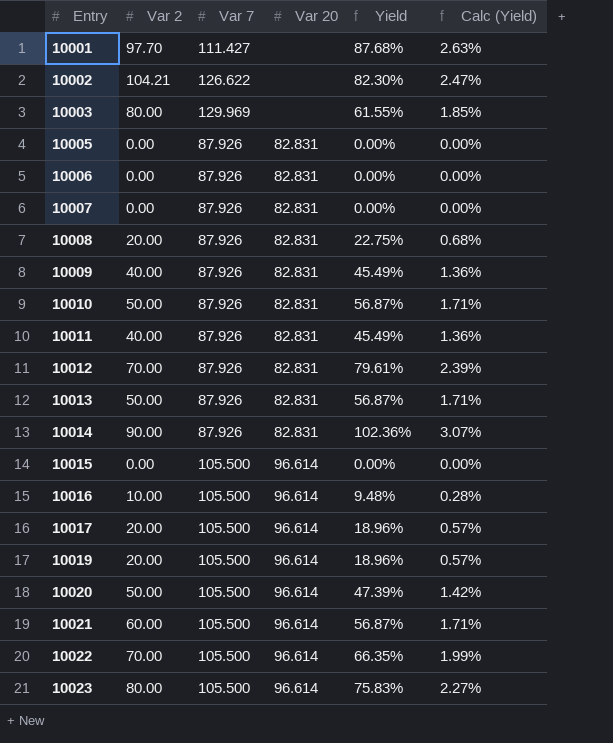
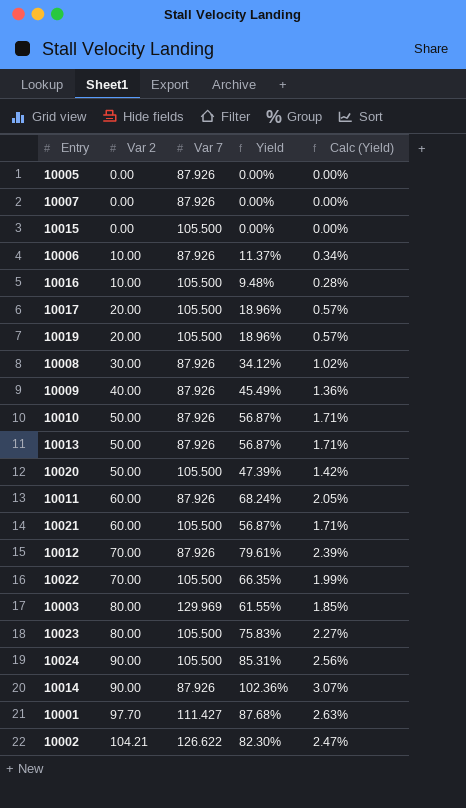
row order: Entry ascending -> Var 2 ascending
column Var 20 | position: 4 -> none
10006 | Var 2: 0.00 -> 10.00
10006 | Yield: 0.00% -> 11.37%
10006 | Calc (Yield): 0.00% -> 0.34%
10008 | Var 2: 20.00 -> 30.00
10008 | Yield: 22.75% -> 34.12%
10008 | Calc (Yield): 0.68% -> 1.02%
10011 | Var 2: 40.00 -> 60.00
10011 | Yield: 45.49% -> 68.24%
10011 | Calc (Yield): 1.36% -> 2.05%
row 10024: none -> 90.00 | 105.500 | 85.31% | 2.56%

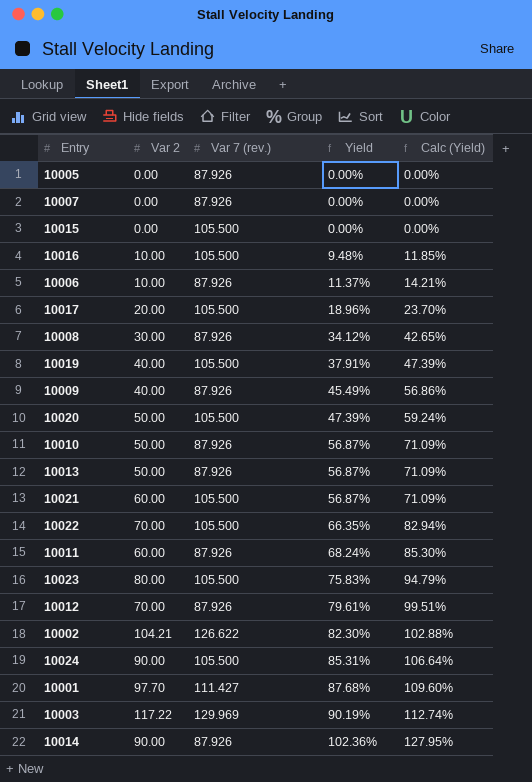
row order: Var 2 ascending -> Yield ascending
column name: Var 7 -> Var 7 (rev.)
column Calc (Yield) | formula: [Yield] * 0.03 -> [Yield] * 1.25
10019 | Var 2: 20.00 -> 40.00
10019 | Yield: 18.96% -> 37.91%
10003 | Var 2: 80.00 -> 117.22
10003 | Yield: 61.55% -> 90.19%

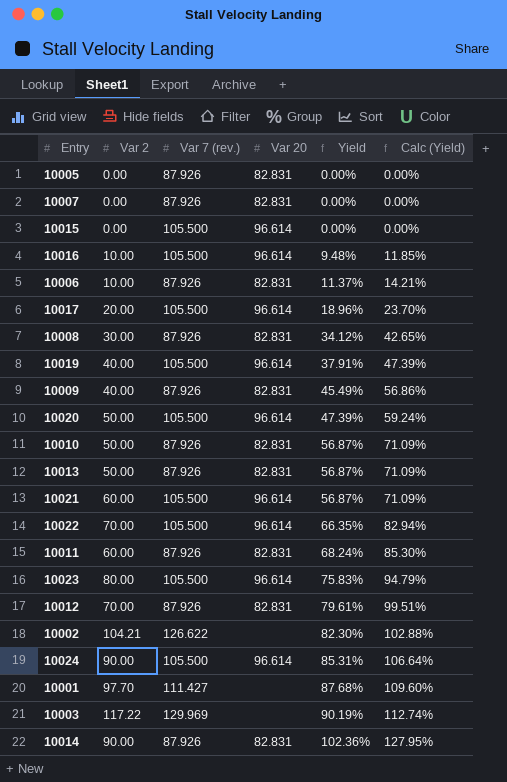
column Var 20 | position: none -> 4

